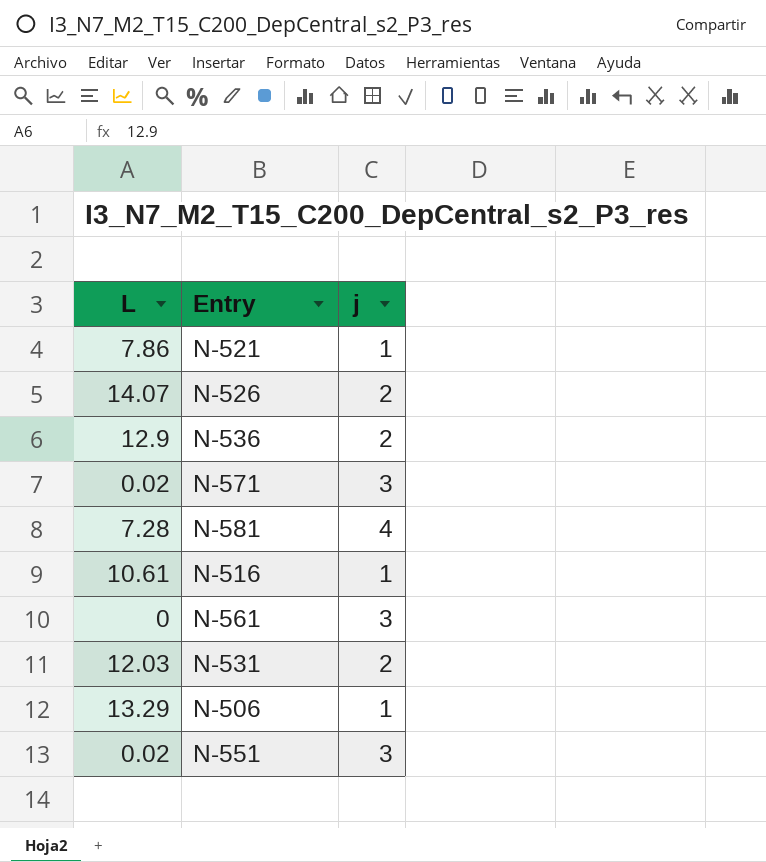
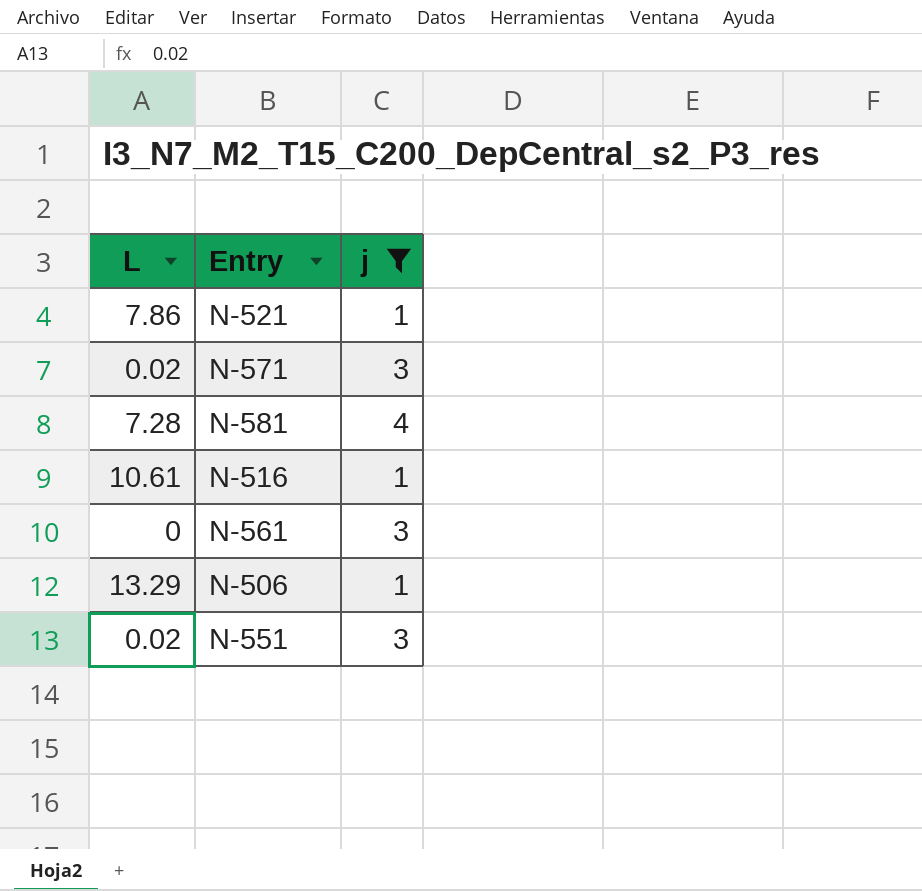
filter: none -> j != 2

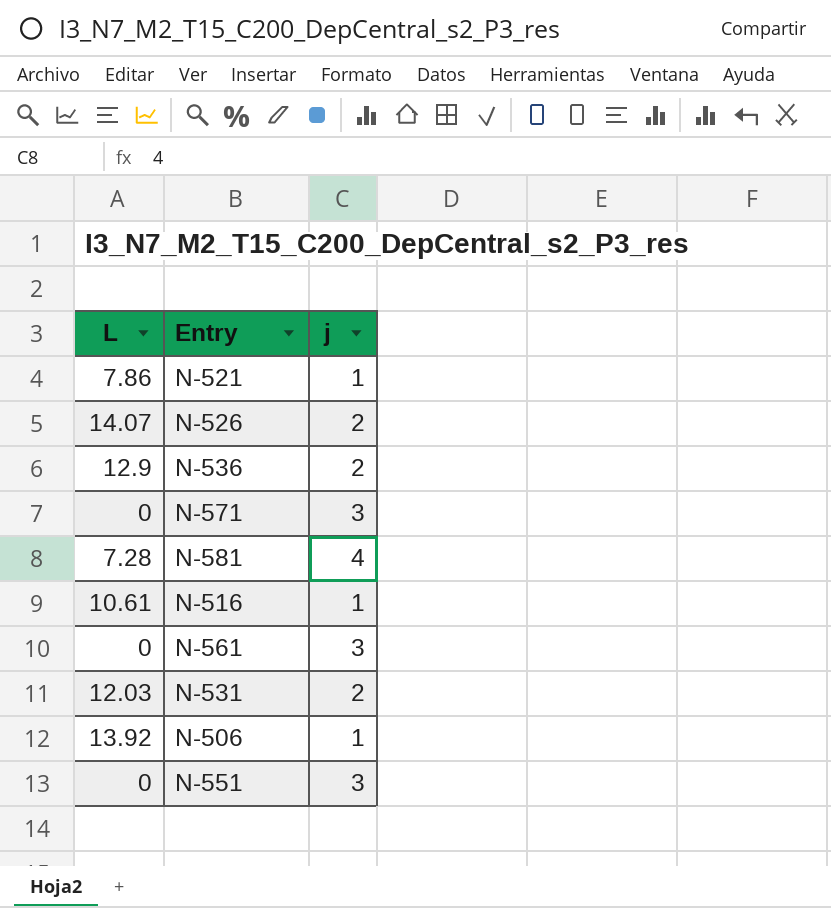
filter: j != 2 -> none
N-571 | L: 0.02 -> 0
N-506 | L: 13.29 -> 13.92
N-551 | L: 0.02 -> 0

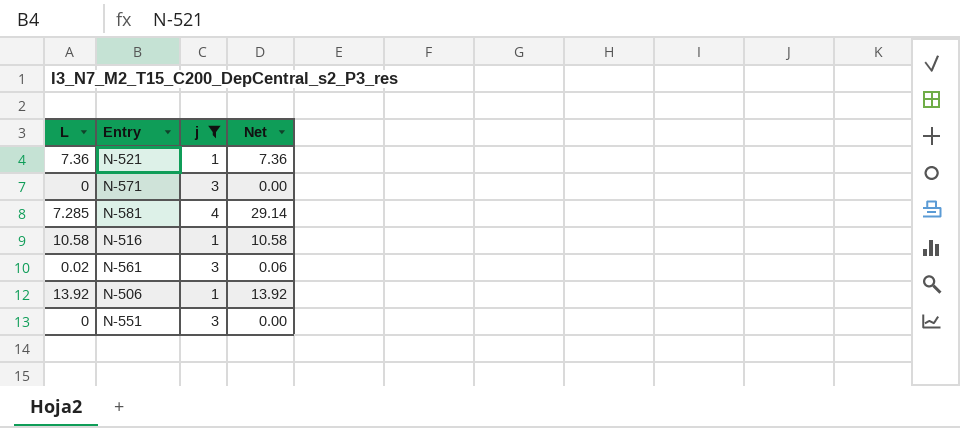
filter: none -> j != 2
column Net | formula: none -> [L] * [j]
N-521 | L: 7.86 -> 7.36
N-581 | L: 7.28 -> 7.285
N-516 | L: 10.61 -> 10.58
N-561 | L: 0 -> 0.02

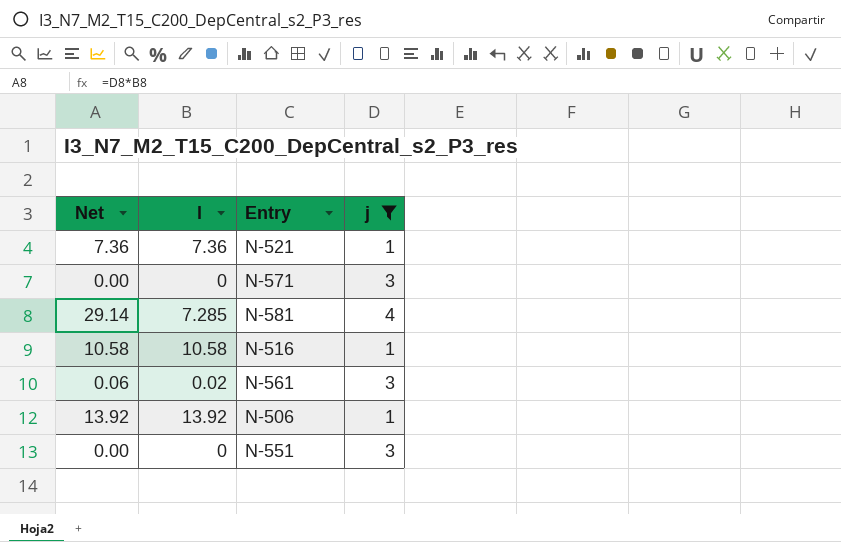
column Net | position: 4 -> 1
column name: L -> l

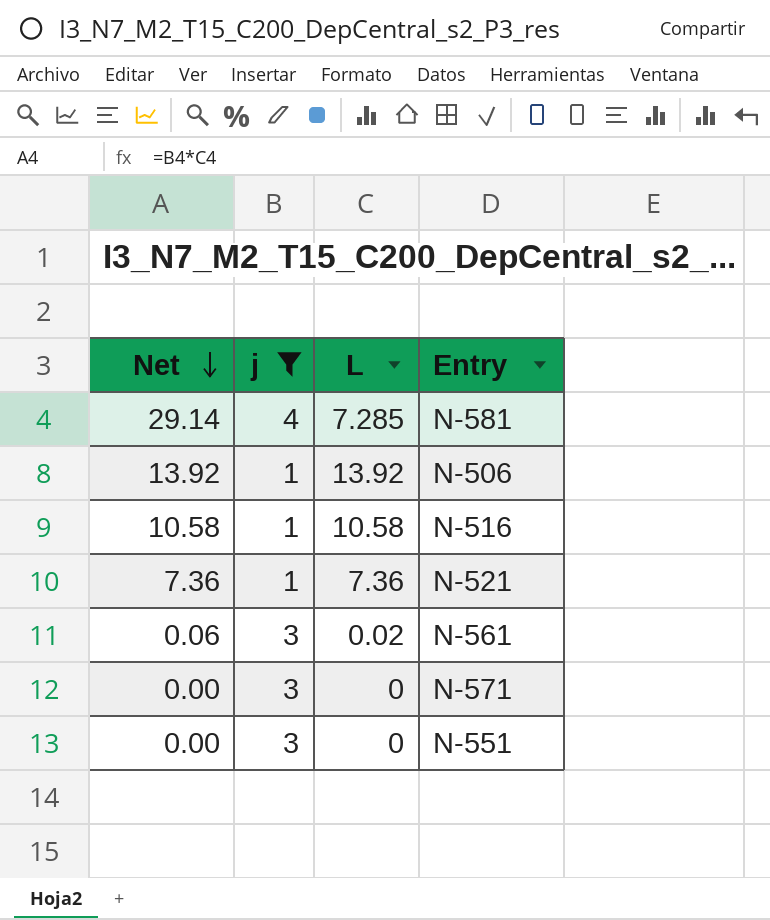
row order: none -> Net descending
column j | position: 4 -> 2
column name: l -> L

